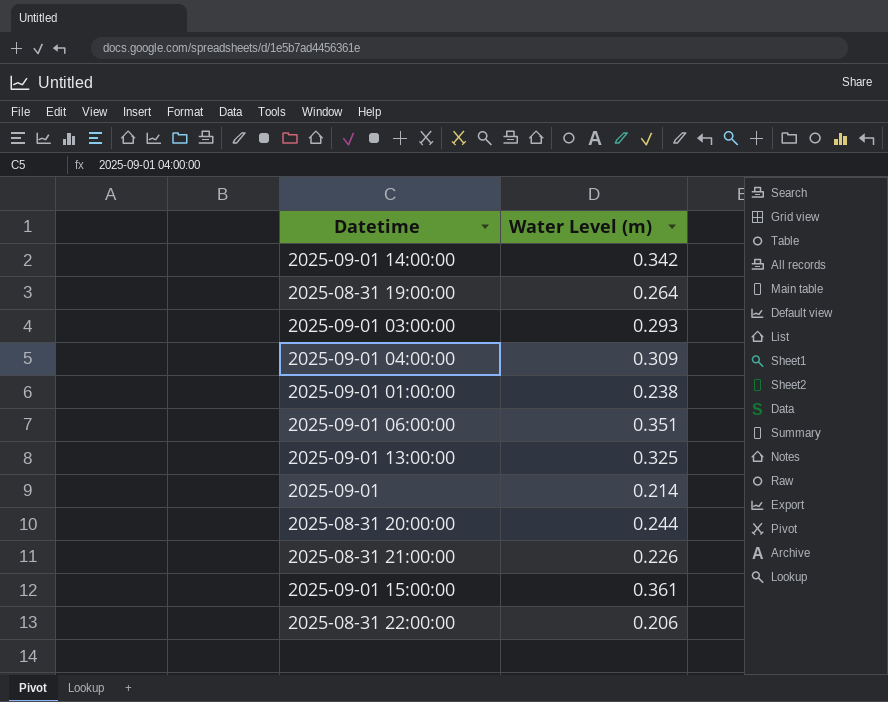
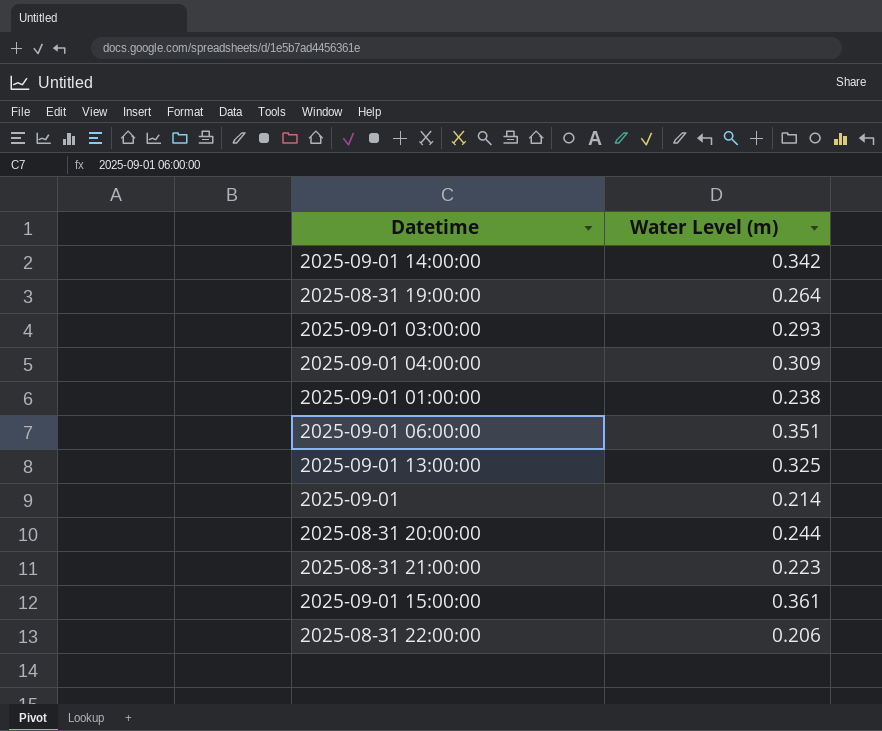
2025-08-31 21:00:00 | Water Level (m): 0.226 -> 0.223

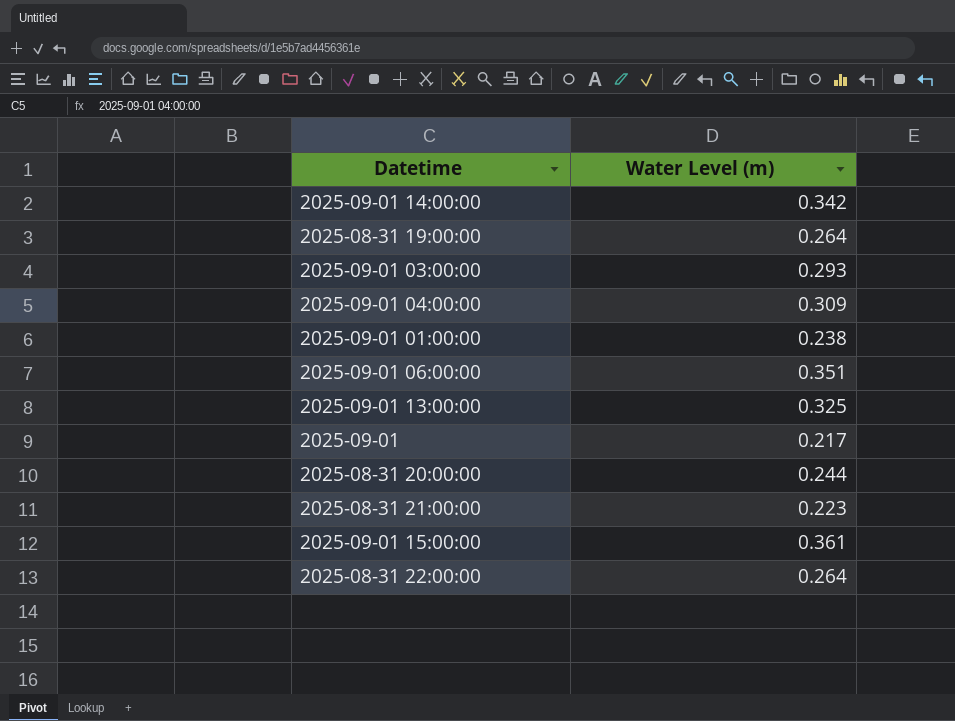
2025-09-01 | Water Level (m): 0.214 -> 0.217
2025-08-31 22:00:00 | Water Level (m): 0.206 -> 0.264

